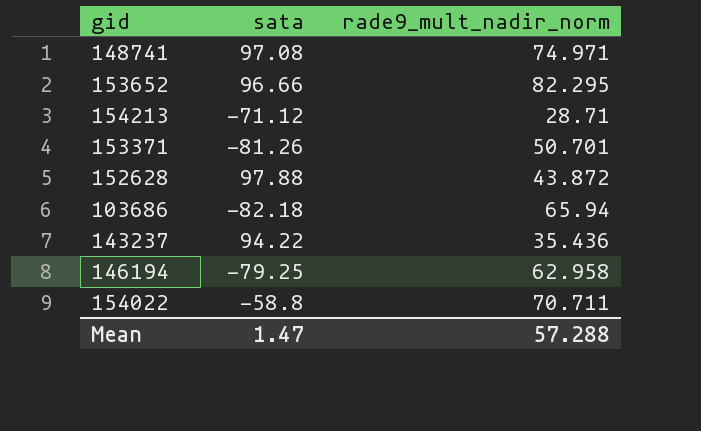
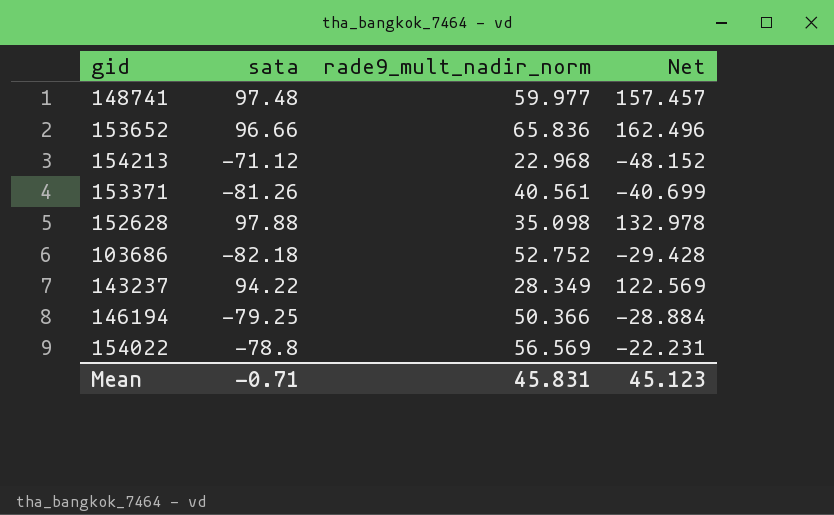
column Net | formula: none -> [sata] + [rade9_mult_nadir_norm]
148741 | sata: 97.08 -> 97.48
148741 | rade9_mult_nadir_norm: 74.971 -> 59.977
153652 | rade9_mult_nadir_norm: 82.295 -> 65.836
154213 | rade9_mult_nadir_norm: 28.71 -> 22.968
153371 | rade9_mult_nadir_norm: 50.701 -> 40.561
152628 | rade9_mult_nadir_norm: 43.872 -> 35.098
103686 | rade9_mult_nadir_norm: 65.94 -> 52.752
143237 | rade9_mult_nadir_norm: 35.436 -> 28.349
146194 | rade9_mult_nadir_norm: 62.958 -> 50.366
154022 | sata: -58.8 -> -78.8
154022 | rade9_mult_nadir_norm: 70.711 -> 56.569
Mean | sata: 1.47 -> -0.71
Mean | rade9_mult_nadir_norm: 57.288 -> 45.831

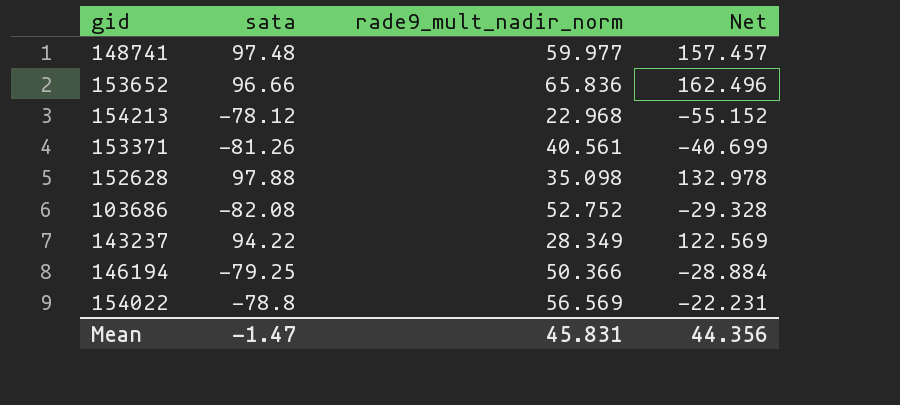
154213 | sata: -71.12 -> -78.12
154213 | Net: -48.152 -> -55.152
103686 | sata: -82.18 -> -82.08
103686 | Net: -29.428 -> -29.328
Mean | sata: -0.71 -> -1.47
Mean | Net: 45.123 -> 44.356

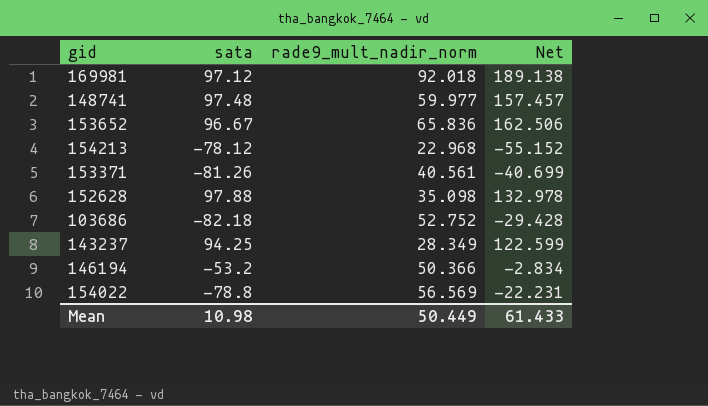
row 169981: none -> 97.12 | 92.018 | 189.138
153652 | sata: 96.66 -> 96.67
153652 | Net: 162.496 -> 162.506
103686 | sata: -82.08 -> -82.18
103686 | Net: -29.328 -> -29.428
143237 | sata: 94.22 -> 94.25
143237 | Net: 122.569 -> 122.599
146194 | sata: -79.25 -> -53.2
146194 | Net: -28.884 -> -2.834
Mean | sata: -1.47 -> 10.98
Mean | rade9_mult_nadir_norm: 45.831 -> 50.449
Mean | Net: 44.356 -> 61.433

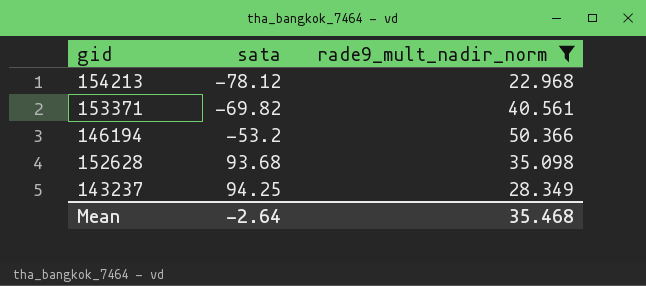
filter: none -> rade9_mult_nadir_norm <= 50.366
row order: none -> sata ascending
column Net | formula: [sata] + [rade9_mult_nadir_norm] -> none
153371 | sata: -81.26 -> -69.82
152628 | sata: 97.88 -> 93.68
Mean | sata: 10.98 -> -2.64
Mean | rade9_mult_nadir_norm: 50.449 -> 35.468

